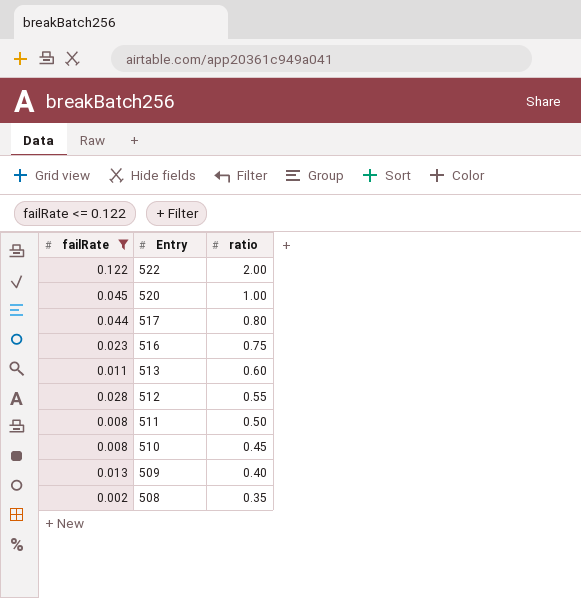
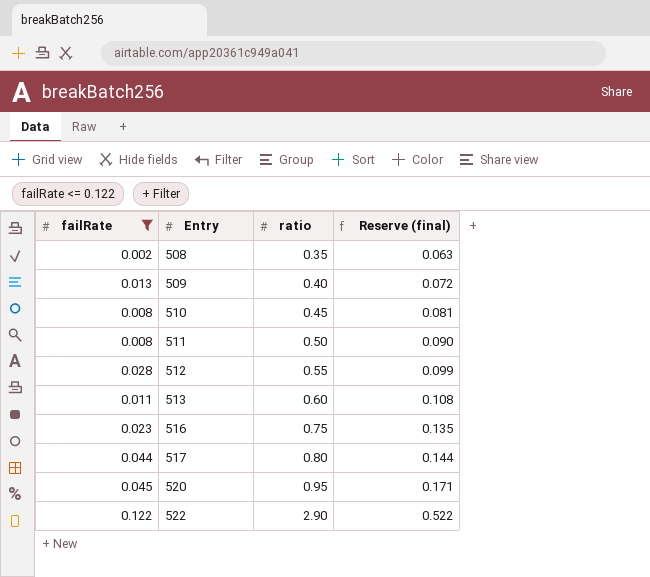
row order: Entry descending -> Entry ascending
column Reserve (final) | formula: none -> [ratio] * 0.18
520 | ratio: 1.00 -> 0.95
522 | ratio: 2.00 -> 2.90

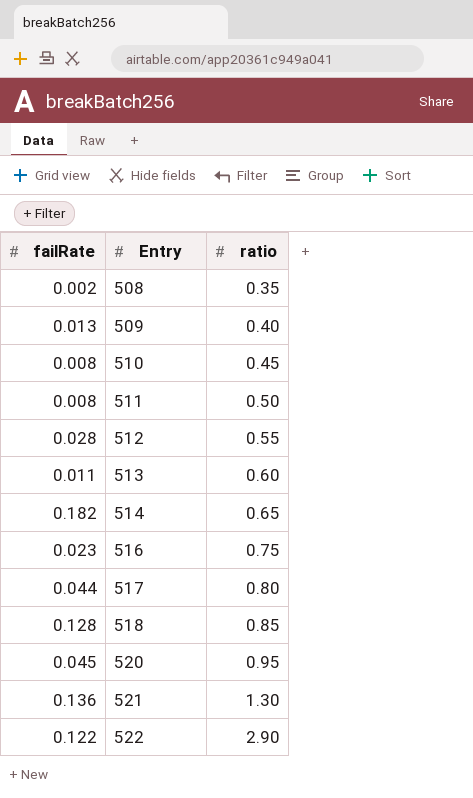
filter: failRate <= 0.122 -> none
column Reserve (final) | formula: [ratio] * 0.18 -> none

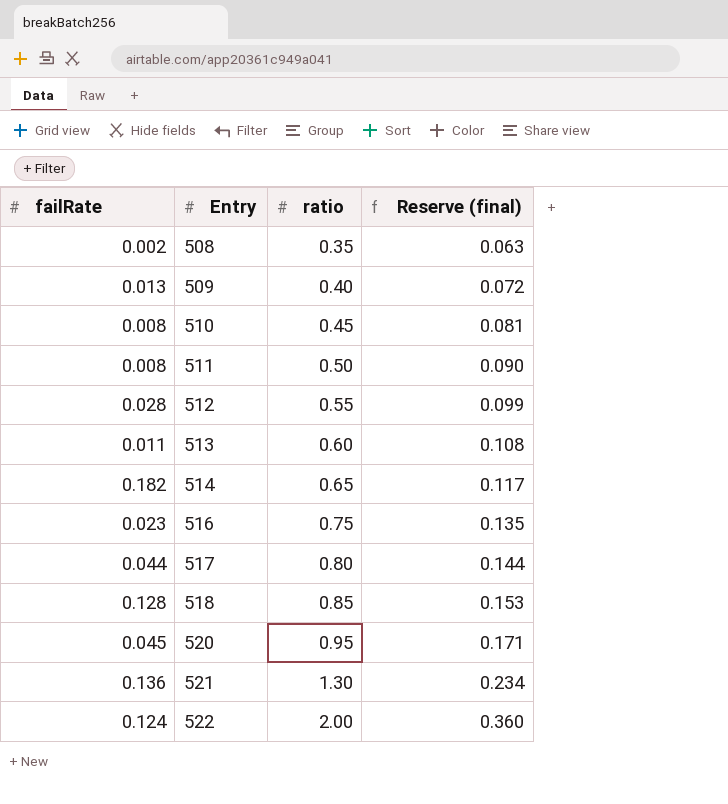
column Reserve (final) | formula: none -> [ratio] * 0.18
522 | failRate: 0.122 -> 0.124
522 | ratio: 2.90 -> 2.00

